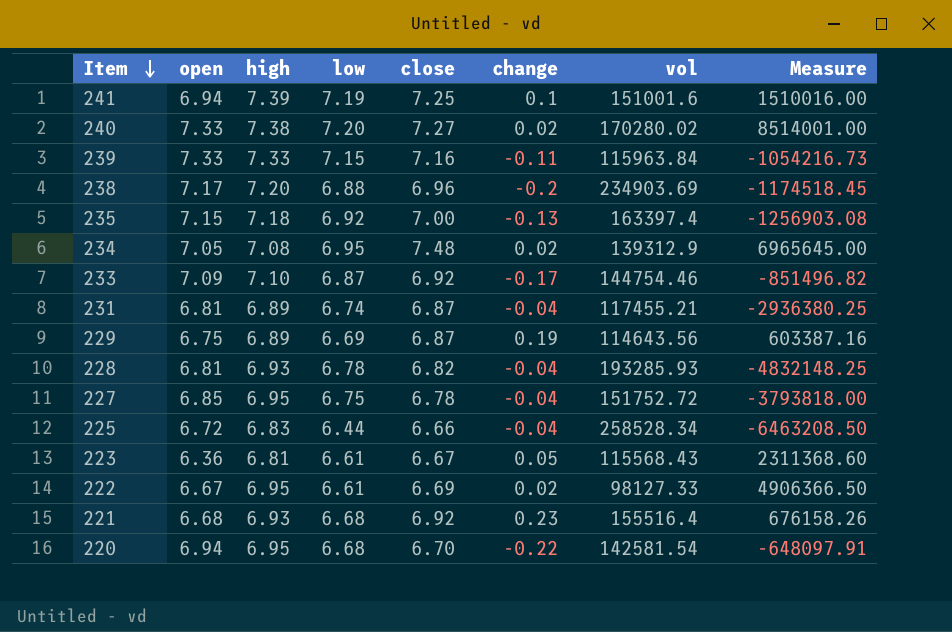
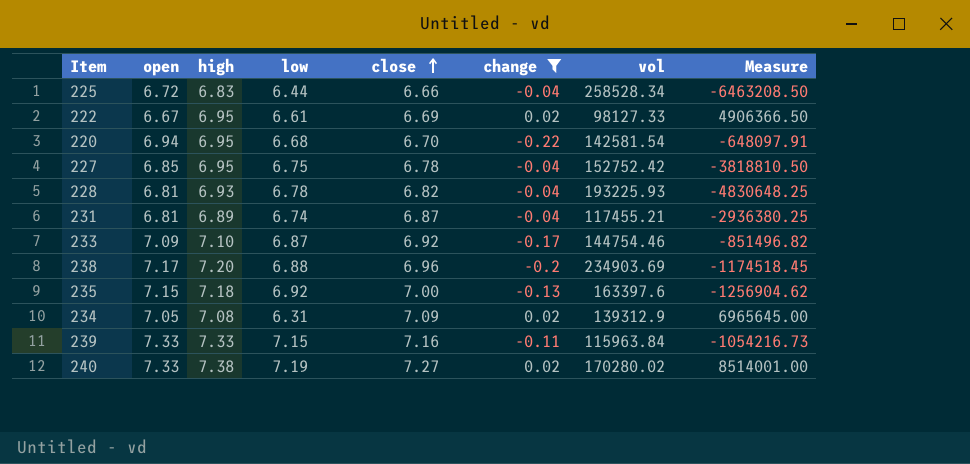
filter: none -> change <= 0.02
row order: Item descending -> close ascending
227 | vol: 151752.72 -> 152752.42
227 | Measure: -3793818.00 -> -3818810.50
228 | vol: 193285.93 -> 193225.93
228 | Measure: -4832148.25 -> -4830648.25
235 | vol: 163397.4 -> 163397.6
235 | Measure: -1256903.08 -> -1256904.62
234 | low: 6.95 -> 6.31
234 | close: 7.48 -> 7.09
240 | low: 7.20 -> 7.19

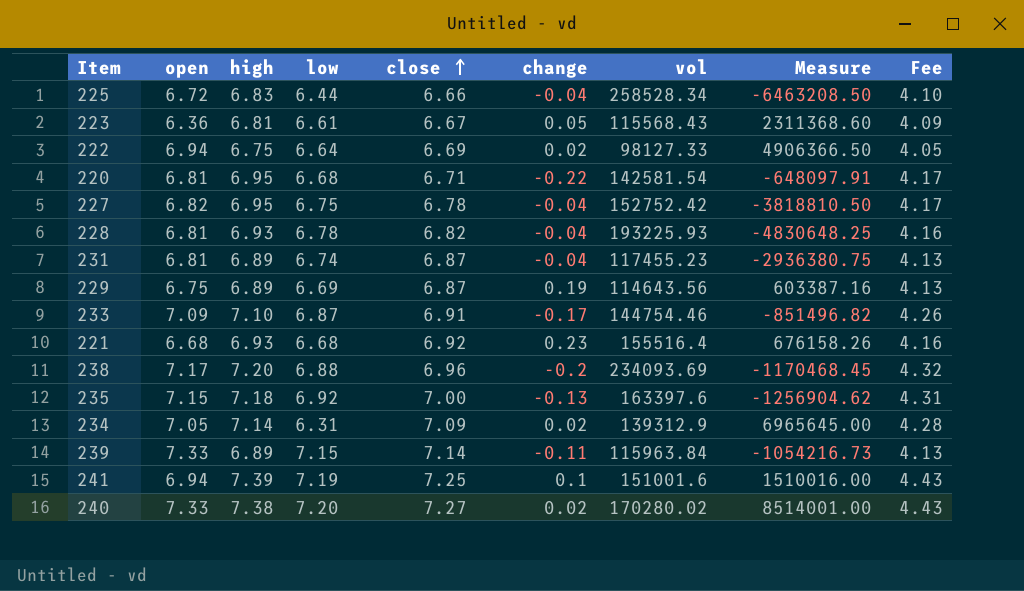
filter: change <= 0.02 -> none
column Fee | formula: none -> [high] * 0.6
222 | open: 6.67 -> 6.94
222 | high: 6.95 -> 6.75
222 | low: 6.61 -> 6.64
220 | open: 6.94 -> 6.81
220 | close: 6.70 -> 6.71
227 | open: 6.85 -> 6.82
231 | vol: 117455.21 -> 117455.23
231 | Measure: -2936380.25 -> -2936380.75
233 | close: 6.92 -> 6.91
238 | vol: 234903.69 -> 234093.69
238 | Measure: -1174518.45 -> -1170468.45
234 | high: 7.08 -> 7.14
239 | high: 7.33 -> 6.89
239 | close: 7.16 -> 7.14
240 | low: 7.19 -> 7.20

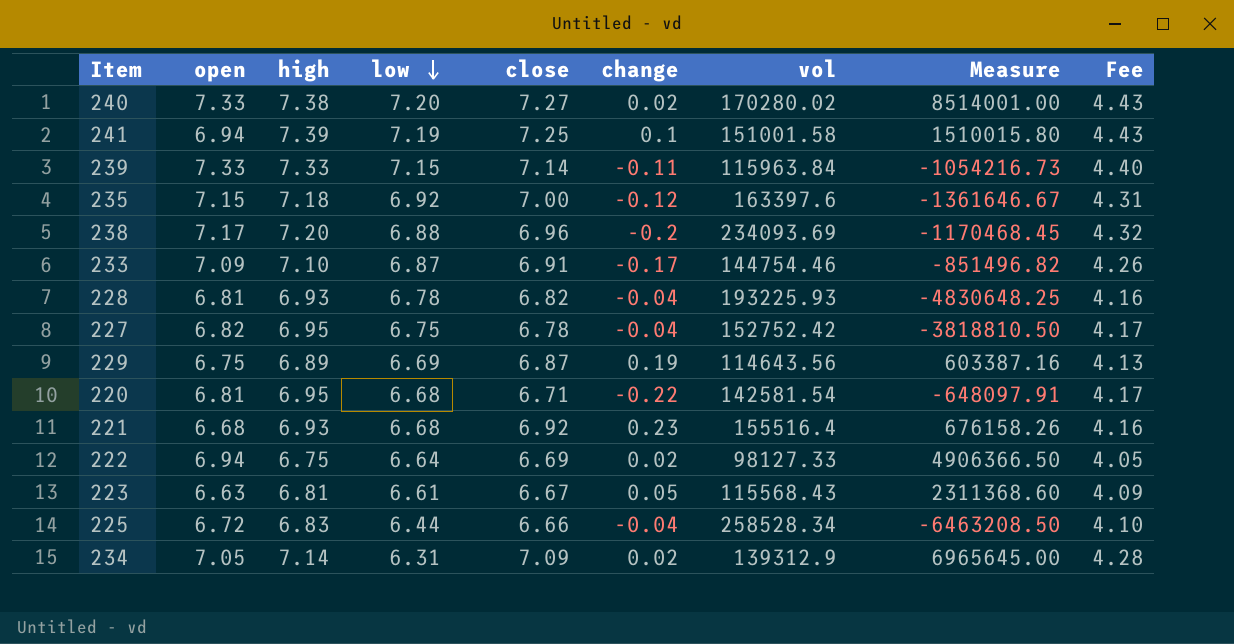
row order: close ascending -> low descending
row 231: 6.81 | 6.89 | 6.74 | 6.87 | -0.04 | 117455.23 | -2936380.75 | 4.13 -> none
241 | vol: 151001.6 -> 151001.58
241 | Measure: 1510016.00 -> 1510015.80
239 | high: 6.89 -> 7.33
239 | Fee: 4.13 -> 4.40
235 | change: -0.13 -> -0.12
235 | Measure: -1256904.62 -> -1361646.67
223 | open: 6.36 -> 6.63

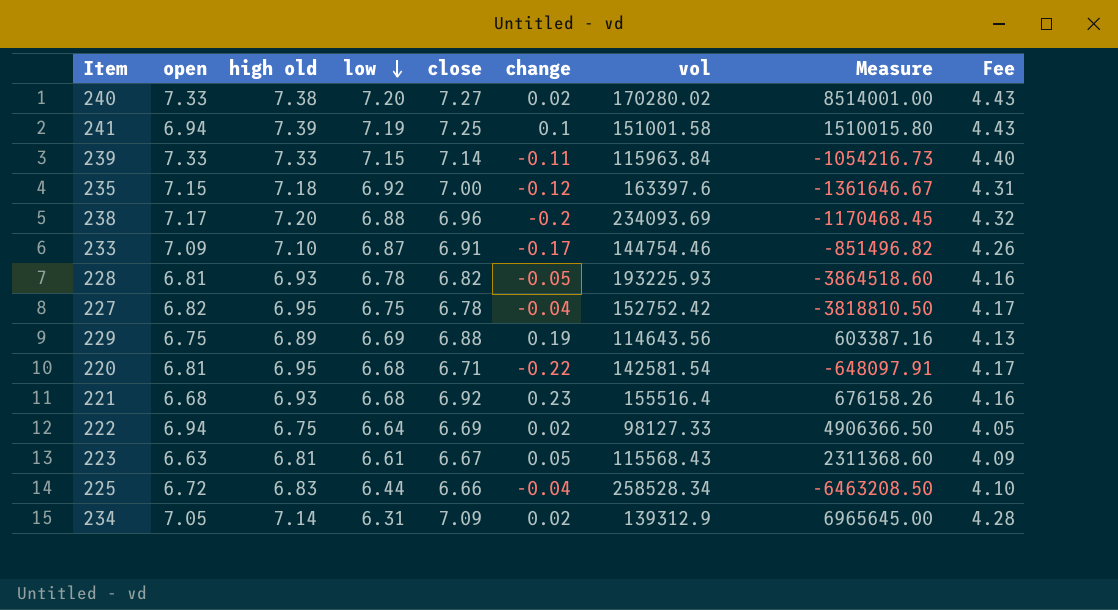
column name: high -> high old
228 | change: -0.04 -> -0.05
228 | Measure: -4830648.25 -> -3864518.60
229 | close: 6.87 -> 6.88

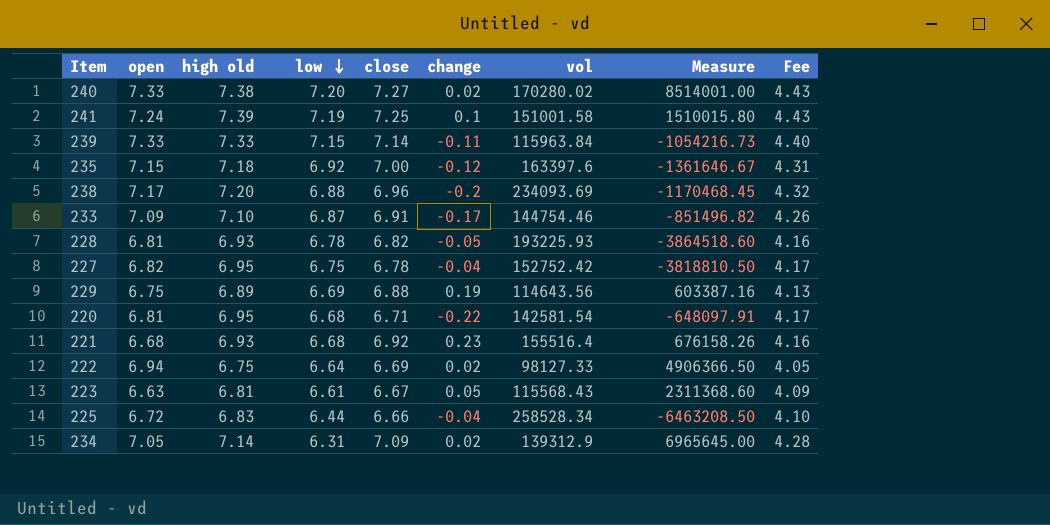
241 | open: 6.94 -> 7.24

